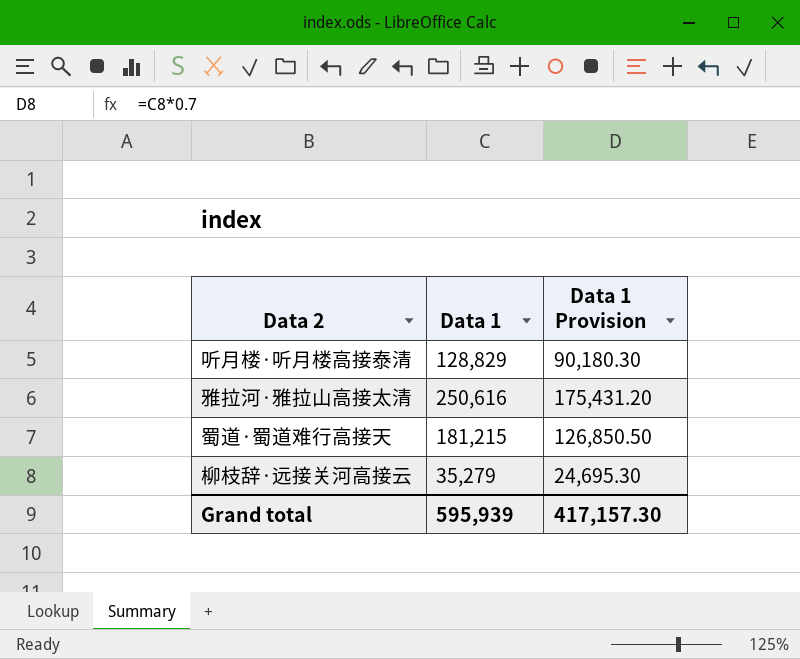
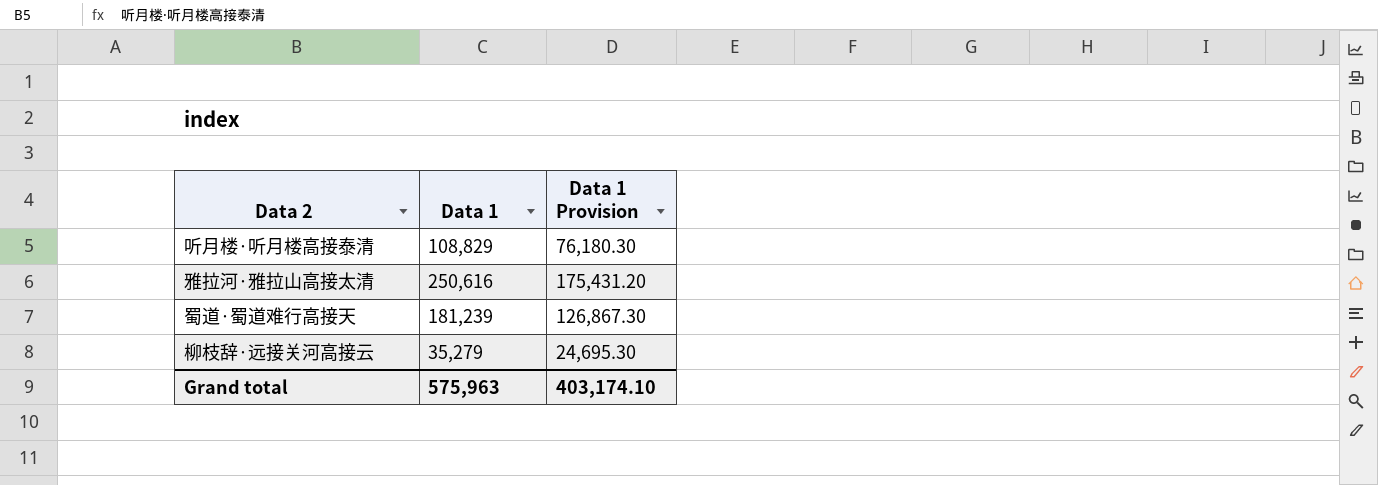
听月楼·听月楼高接泰清 | Data 1: 128,829 -> 108,829
听月楼·听月楼高接泰清 | Data 1 Provision: 90,180.30 -> 76,180.30
蜀道·蜀道难行高接天 | Data 1: 181,215 -> 181,239
蜀道·蜀道难行高接天 | Data 1 Provision: 126,850.50 -> 126,867.30
Grand total | Data 1: 595,939 -> 575,963
Grand total | Data 1 Provision: 417,157.30 -> 403,174.10

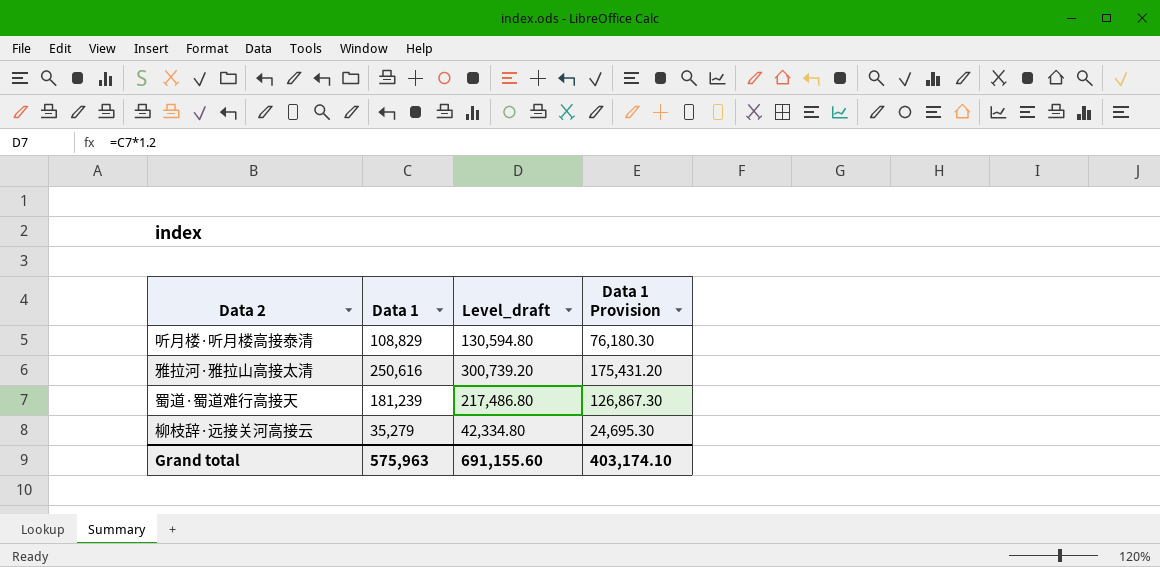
column Level_draft | formula: none -> [Data 1] * 1.2

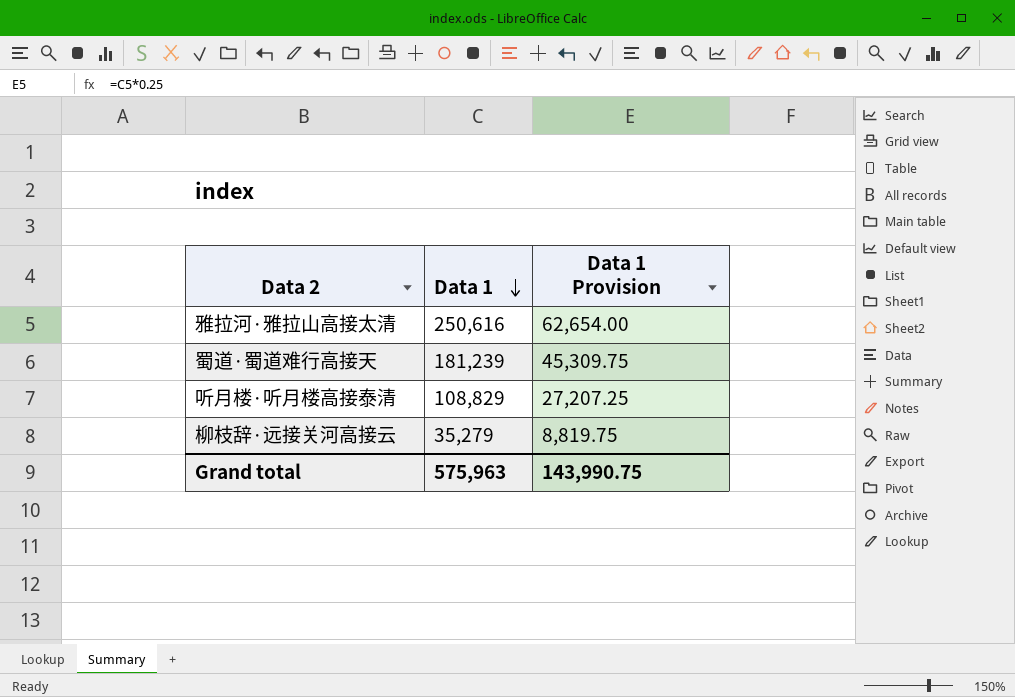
row order: none -> Data 1 descending
column Level_draft | formula: [Data 1] * 1.2 -> none
column Data 1 Provision | formula: [Data 1] * 0.7 -> [Data 1] * 0.25
Grand total | Data 1 Provision: 403,174.10 -> 143,990.75

